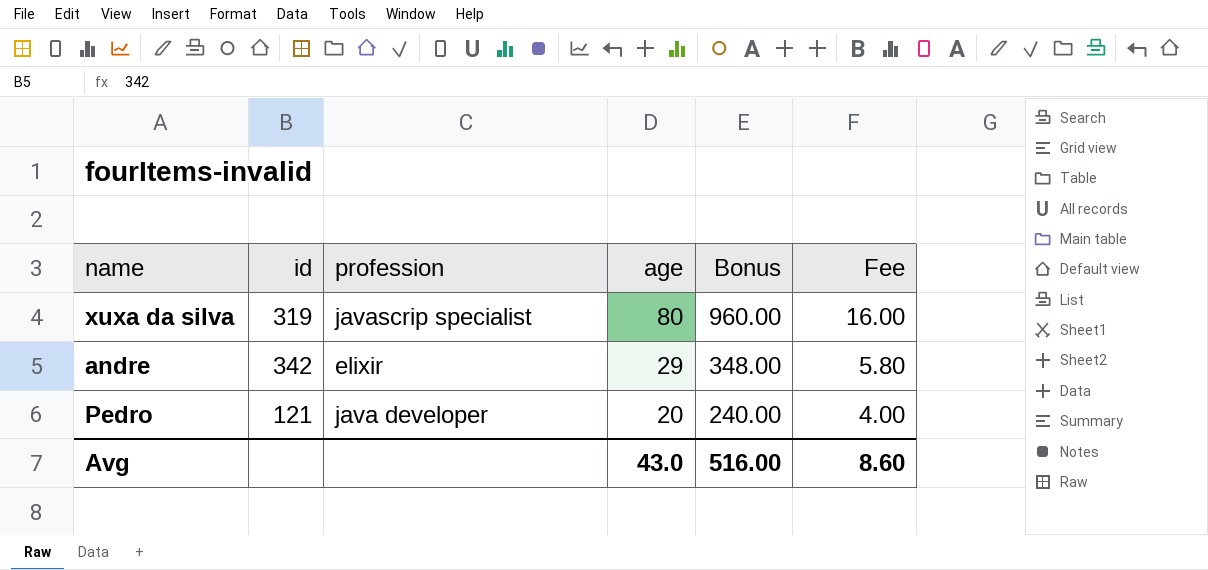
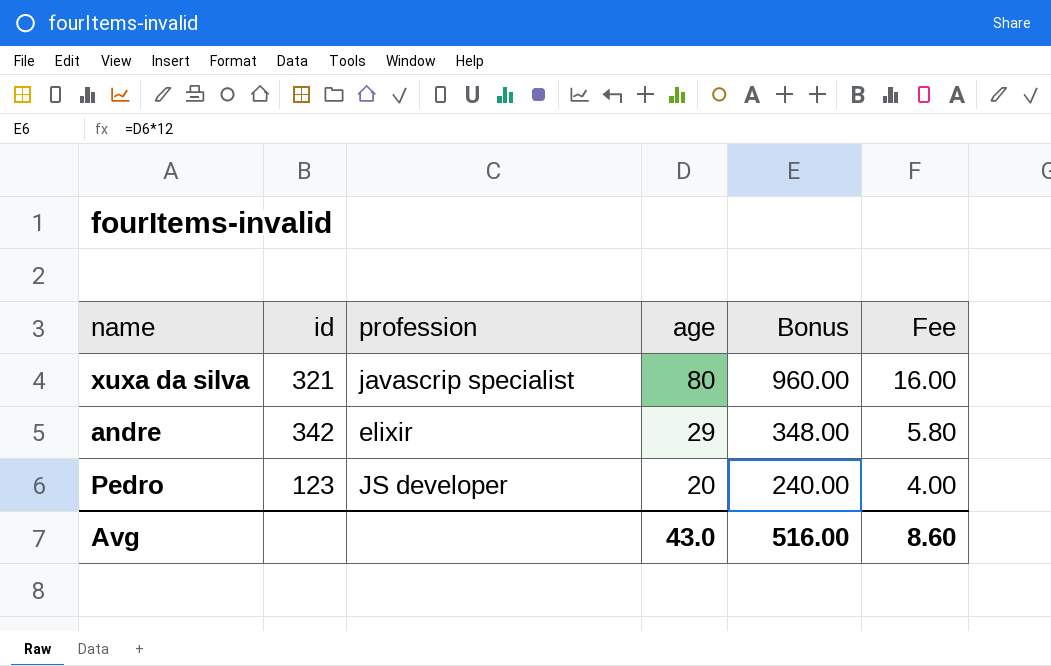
xuxa da silva | id: 319 -> 321
Pedro | id: 121 -> 123
Pedro | profession: java developer -> JS developer

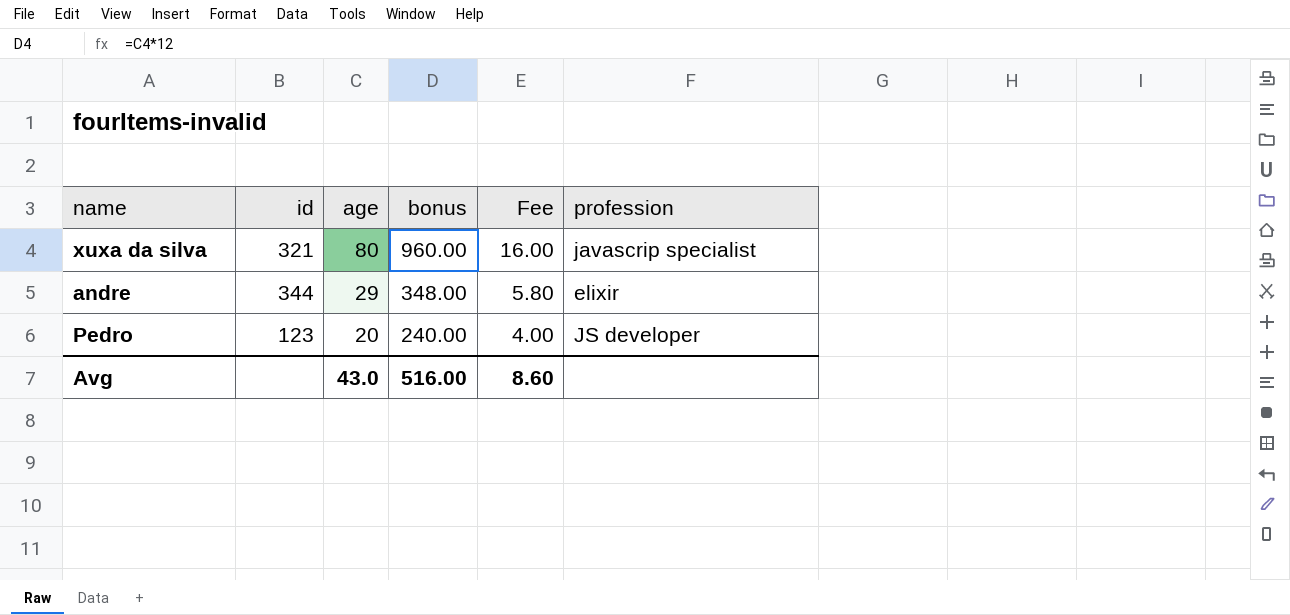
column name: Bonus -> bonus
column profession | position: 3 -> 6
andre | id: 342 -> 344

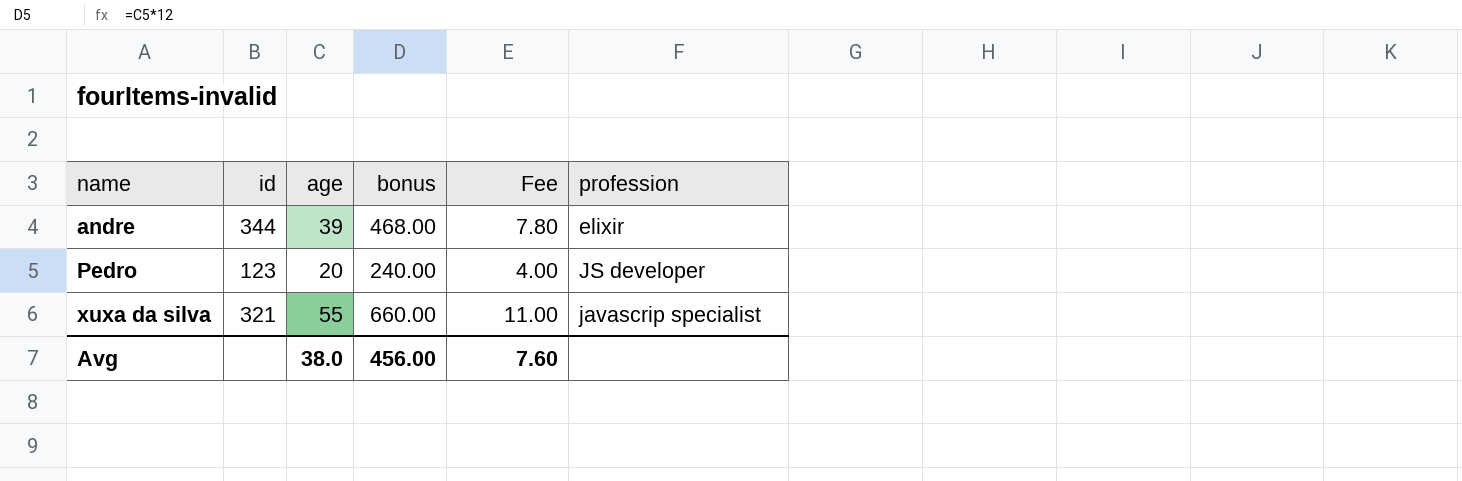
row order: age descending -> name ascending
andre | age: 29 -> 39
andre | bonus: 348.00 -> 468.00
andre | Fee: 5.80 -> 7.80
xuxa da silva | age: 80 -> 55
xuxa da silva | bonus: 960.00 -> 660.00
xuxa da silva | Fee: 16.00 -> 11.00
Avg | age: 43.0 -> 38.0
Avg | bonus: 516.00 -> 456.00
Avg | Fee: 8.60 -> 7.60

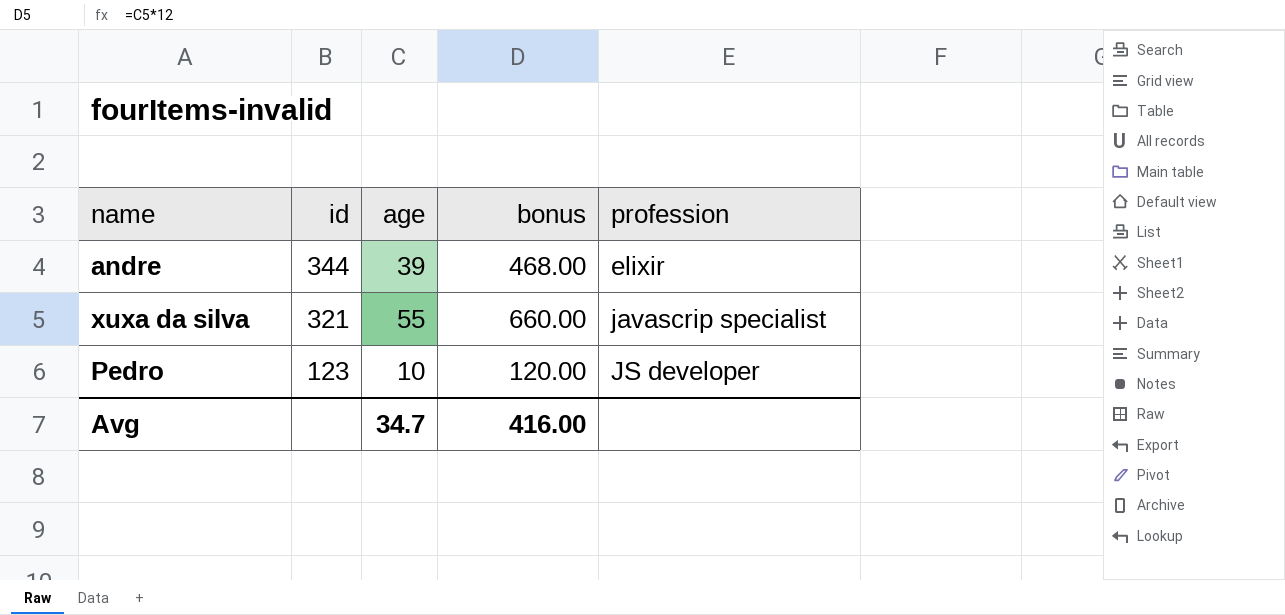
row order: name ascending -> id descending
column Fee | formula: [age] * 0.2 -> none
Pedro | age: 20 -> 10
Pedro | bonus: 240.00 -> 120.00
Avg | age: 38.0 -> 34.7
Avg | bonus: 456.00 -> 416.00

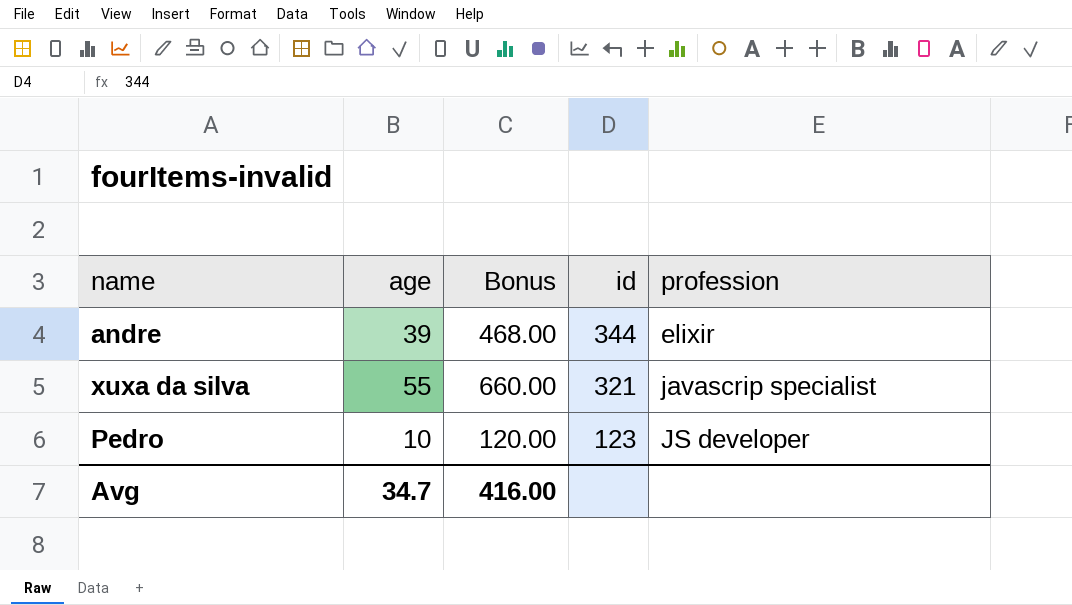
column name: bonus -> Bonus
column id | position: 2 -> 4

